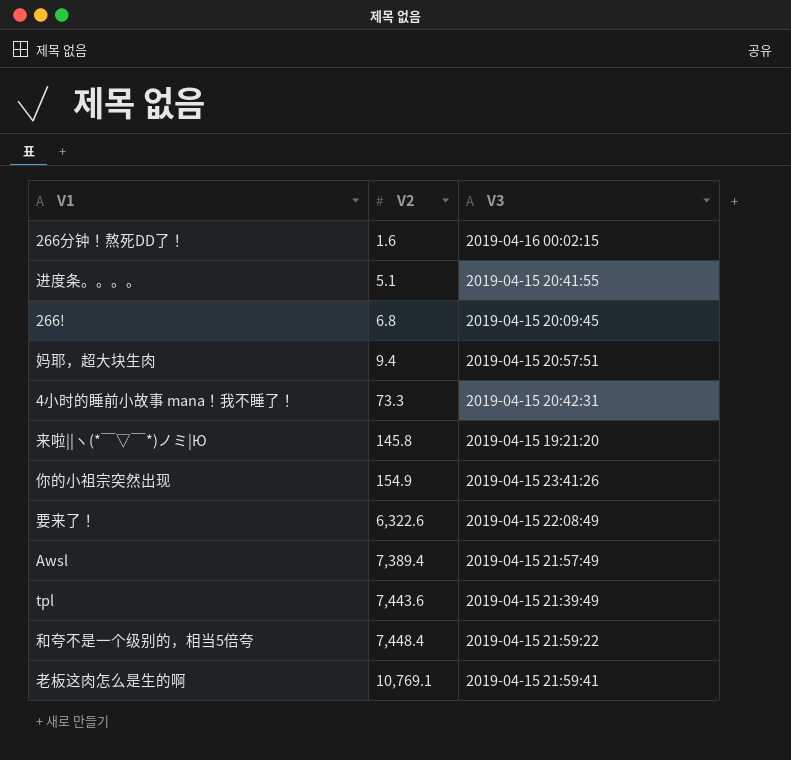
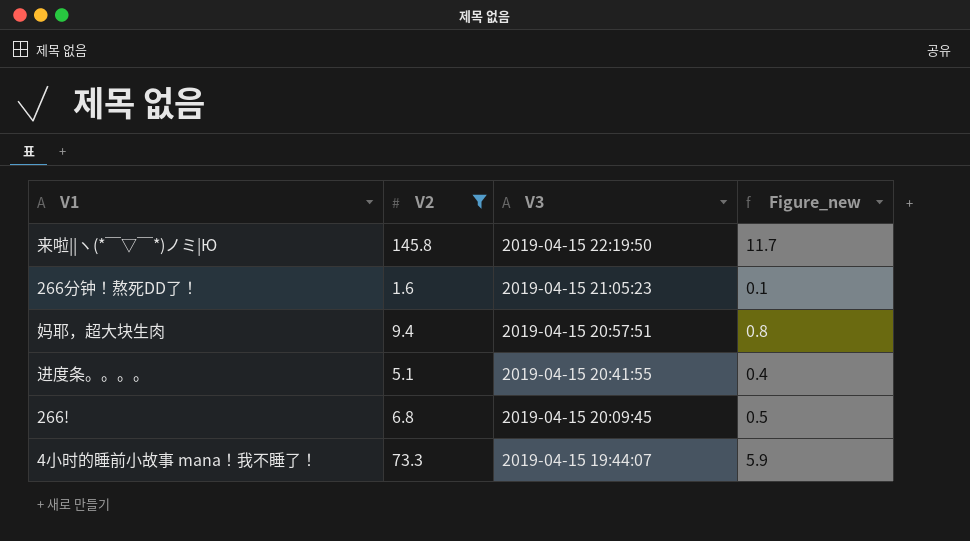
filter: none -> V2 <= 145.8
row order: V2 ascending -> V3 descending
column Figure_new | formula: none -> [V2] * 0.08
来啦||ヽ(*￣▽￣*)ノミ|Ю | V3: 2019-04-15 19:21:20 -> 2019-04-15 22:19:50
266分钟！熬死DD了！ | V3: 2019-04-16 00:02:15 -> 2019-04-15 21:05:23
4小时的睡前小故事 mana！我不睡了！ | V3: 2019-04-15 20:42:31 -> 2019-04-15 19:44:07

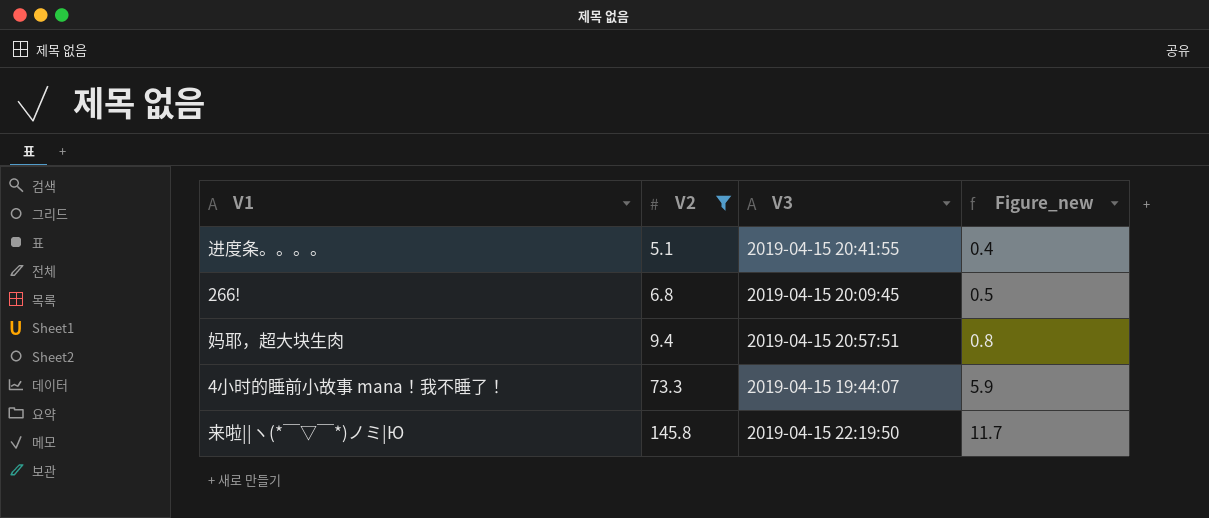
row order: V3 descending -> V2 ascending
row 266分钟！熬死DD了！: 1.6 | 2019-04-15 21:05:23 | 0.1 -> none

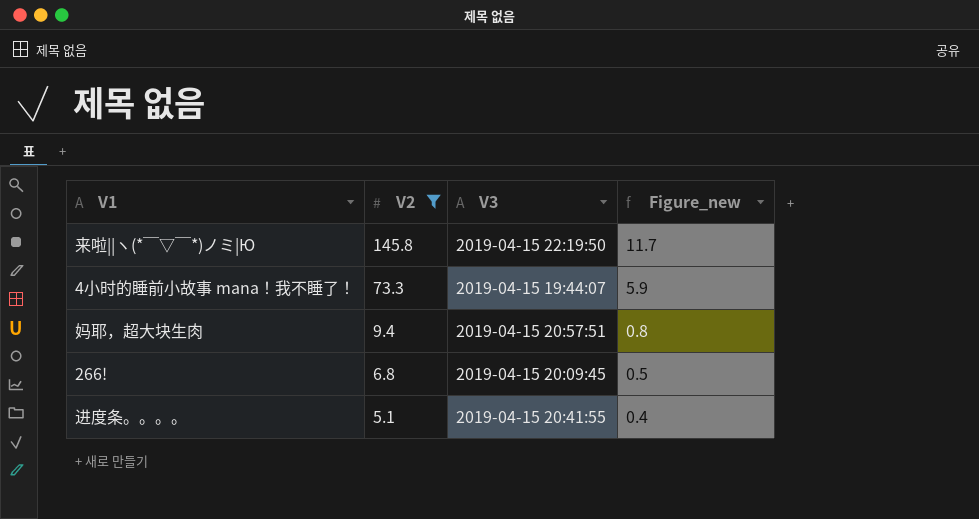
row order: V2 ascending -> V2 descending

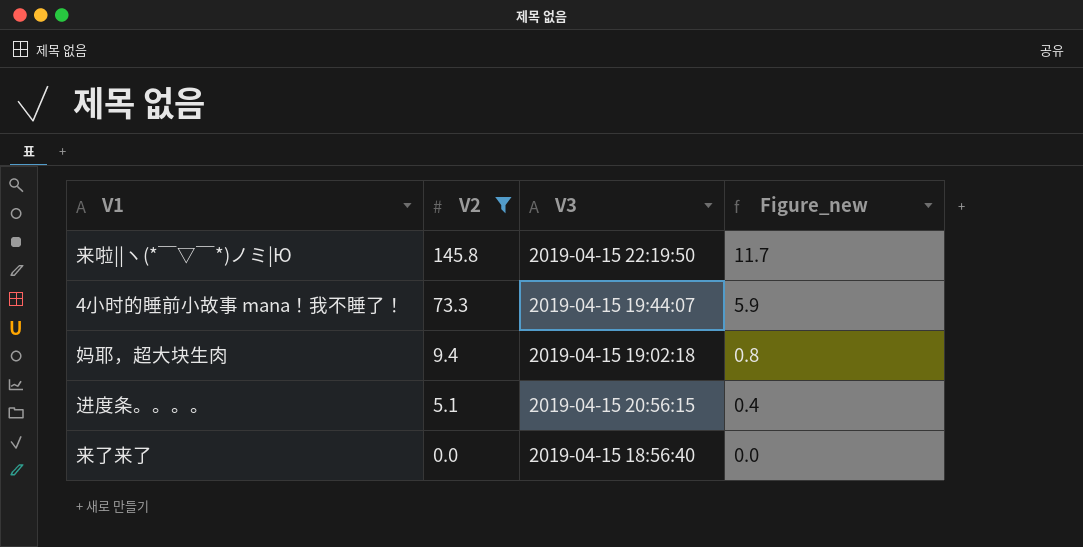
row 266!: 6.8 | 2019-04-15 20:09:45 | 0.5 -> none
妈耶，超大块生肉 | V3: 2019-04-15 20:57:51 -> 2019-04-15 19:02:18
进度条。。。。 | V3: 2019-04-15 20:41:55 -> 2019-04-15 20:56:15
row 来了来了: none -> 0.0 | 2019-04-15 18:56:40 | 0.0

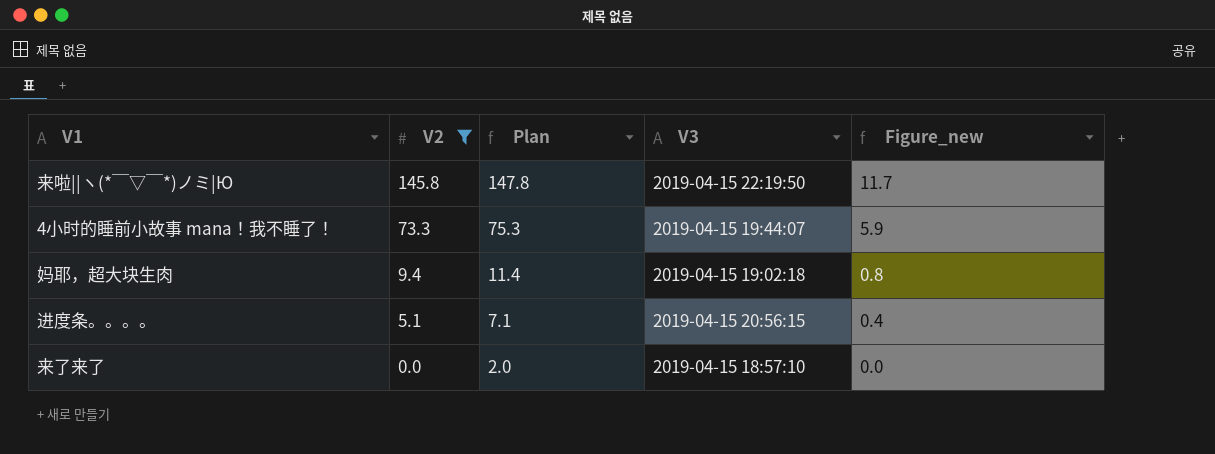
column Plan | formula: none -> [V2] + 2
来了来了 | V3: 2019-04-15 18:56:40 -> 2019-04-15 18:57:10

